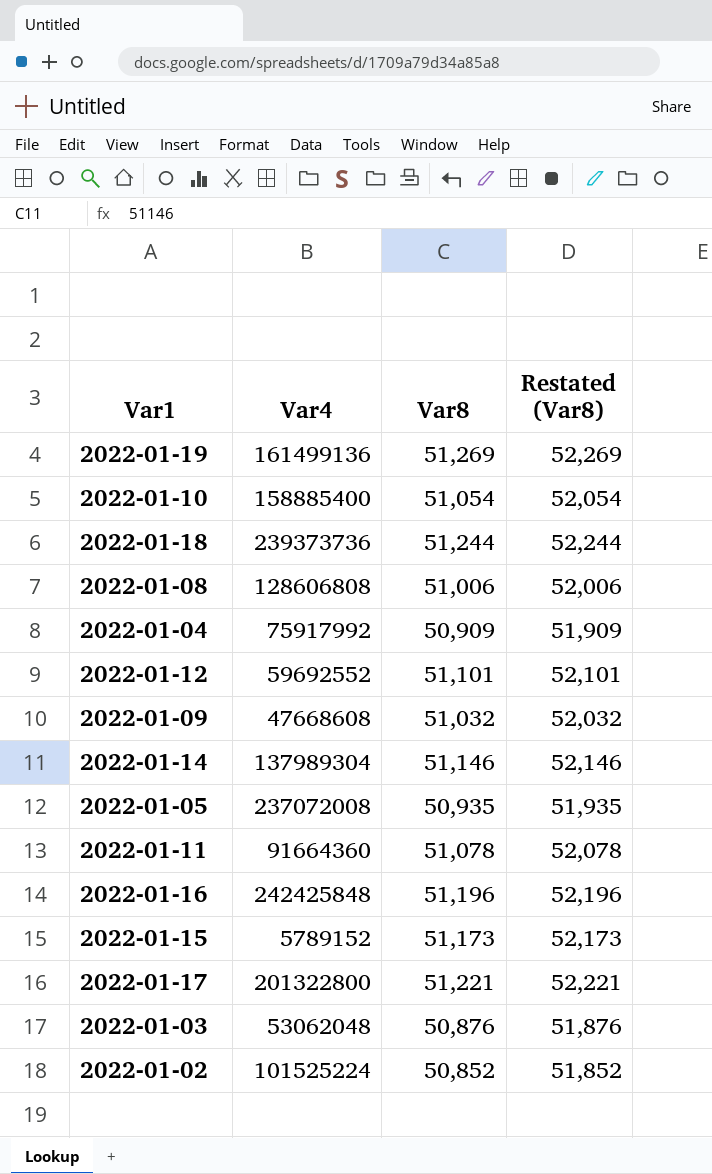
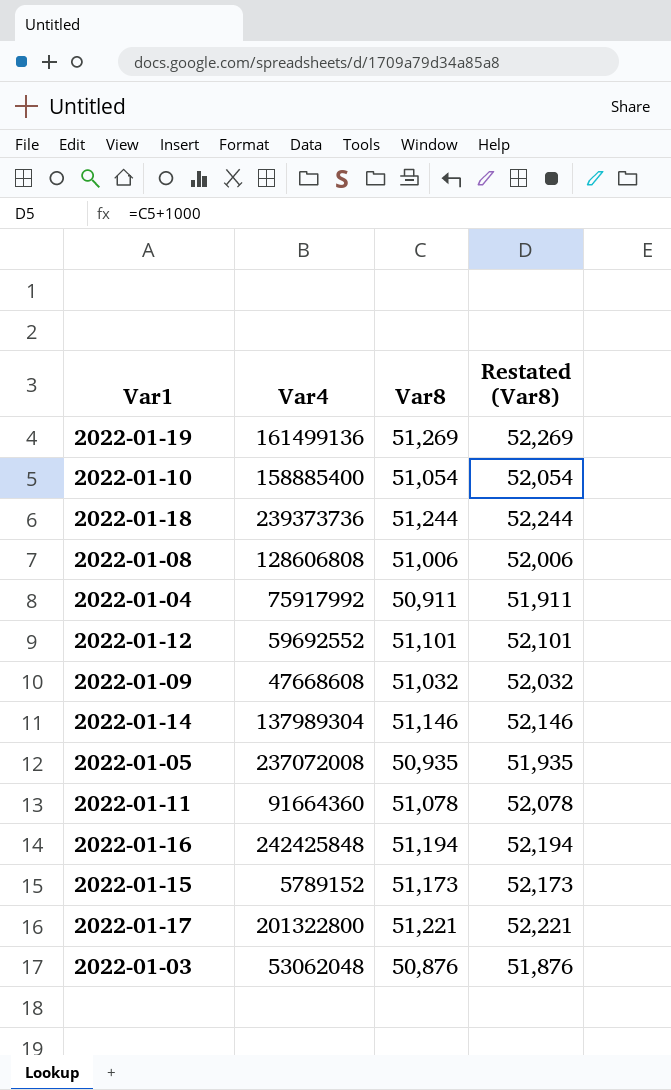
row 2022-01-02: 101525224 | 50,852 | 51,852 -> none
2022-01-04 | Var8: 50,909 -> 50,911
2022-01-04 | Restated (Var8): 51,909 -> 51,911
2022-01-16 | Var8: 51,196 -> 51,194
2022-01-16 | Restated (Var8): 52,196 -> 52,194

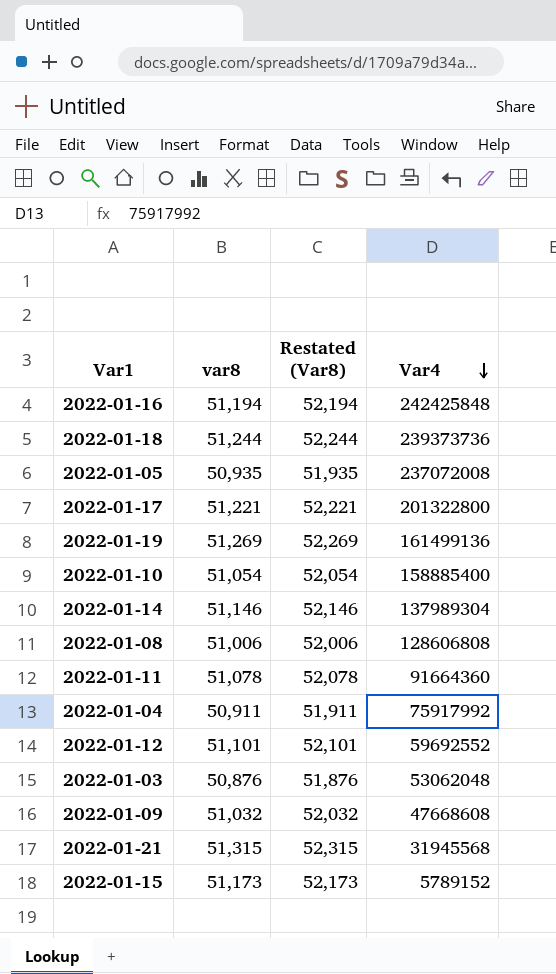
row order: none -> Var4 descending
column name: Var8 -> var8
column Var4 | position: 2 -> 4
row 2022-01-21: none -> 51,315 | 52,315 | 31945568

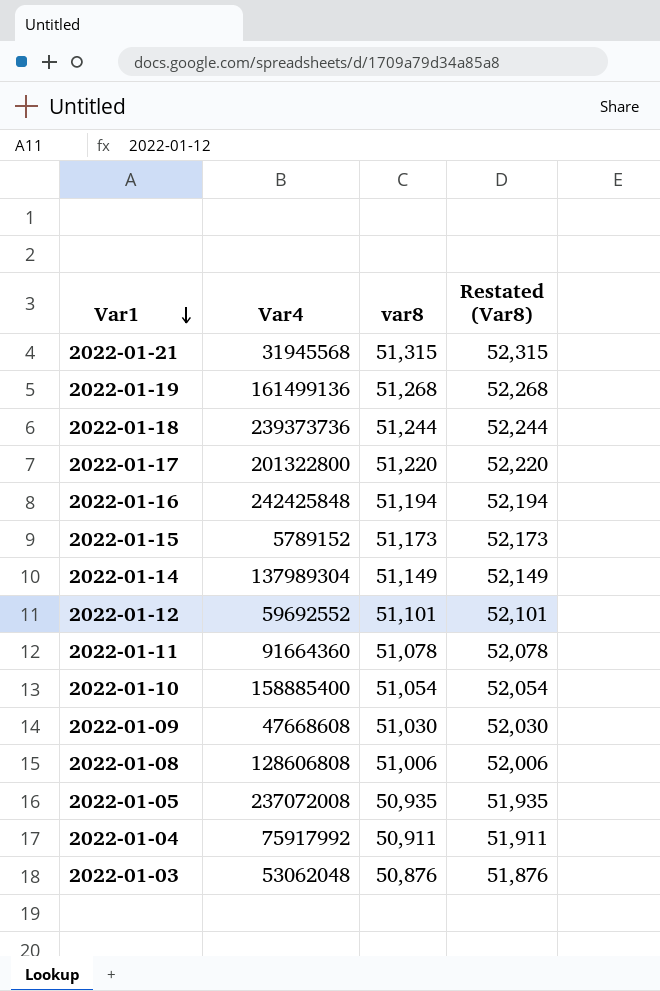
row order: Var4 descending -> Var1 descending
column Var4 | position: 4 -> 2
2022-01-19 | var8: 51,269 -> 51,268
2022-01-19 | Restated (Var8): 52,269 -> 52,268
2022-01-17 | var8: 51,221 -> 51,220
2022-01-17 | Restated (Var8): 52,221 -> 52,220
2022-01-14 | var8: 51,146 -> 51,149
2022-01-14 | Restated (Var8): 52,146 -> 52,149
2022-01-09 | var8: 51,032 -> 51,030
2022-01-09 | Restated (Var8): 52,032 -> 52,030

